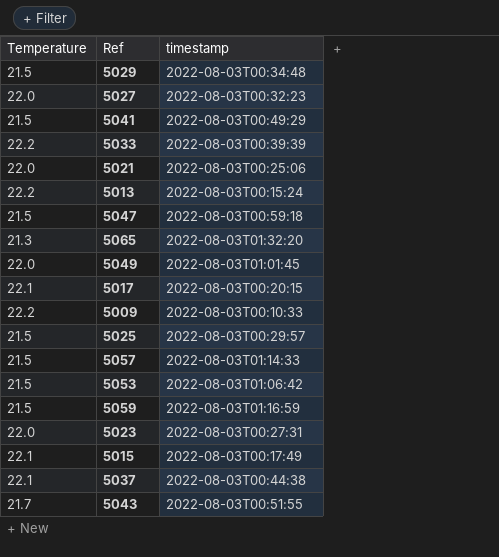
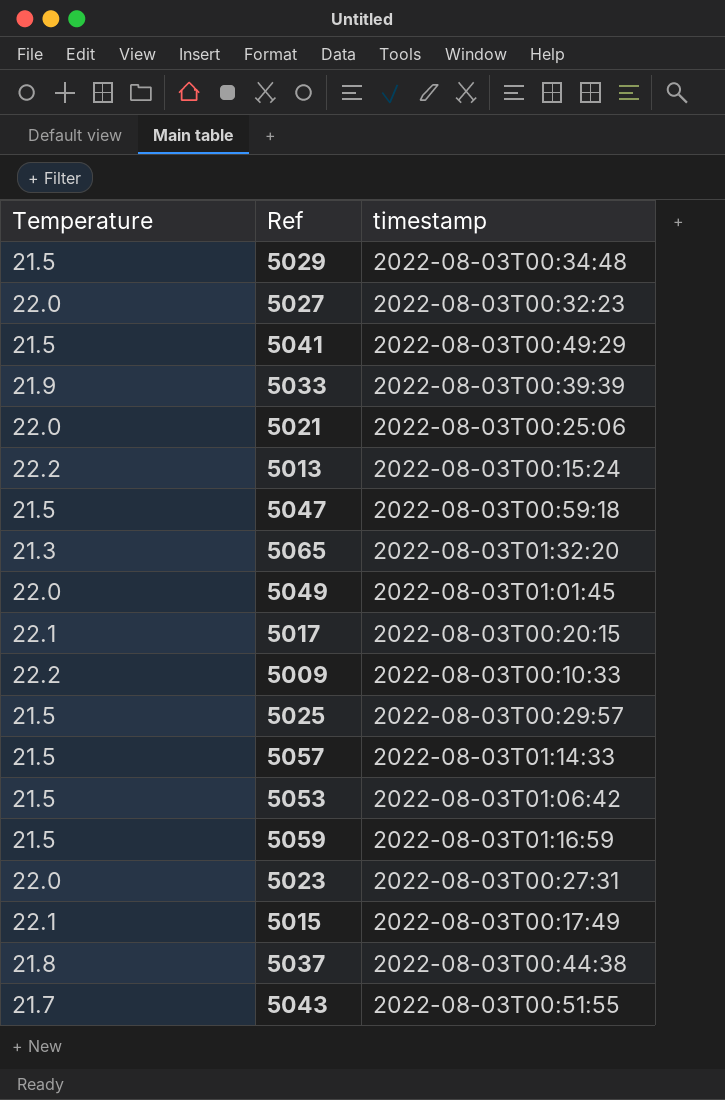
5033 | Temperature: 22.2 -> 21.9
5037 | Temperature: 22.1 -> 21.8

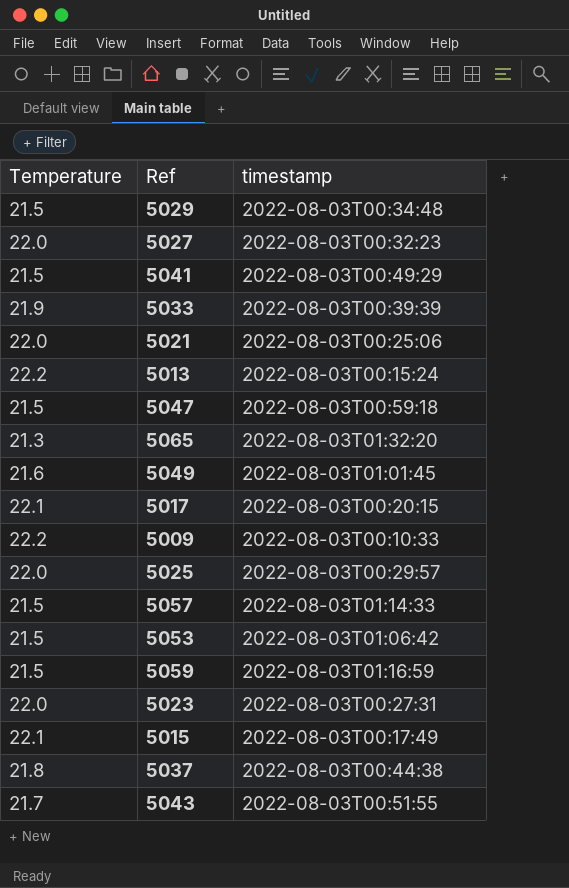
5049 | Temperature: 22.0 -> 21.6
5025 | Temperature: 21.5 -> 22.0

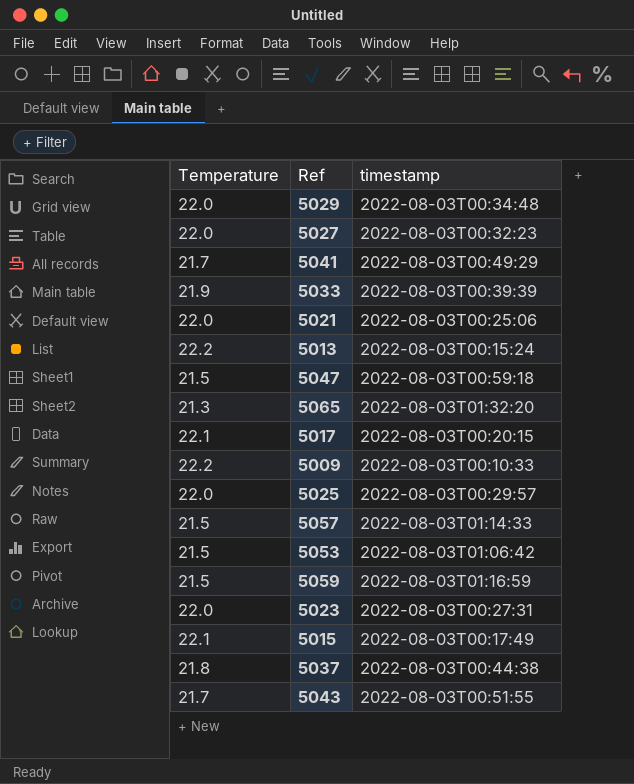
row 5049: 21.6 | 2022-08-03T01:01:45 -> none
5029 | Temperature: 21.5 -> 22.0
5041 | Temperature: 21.5 -> 21.7

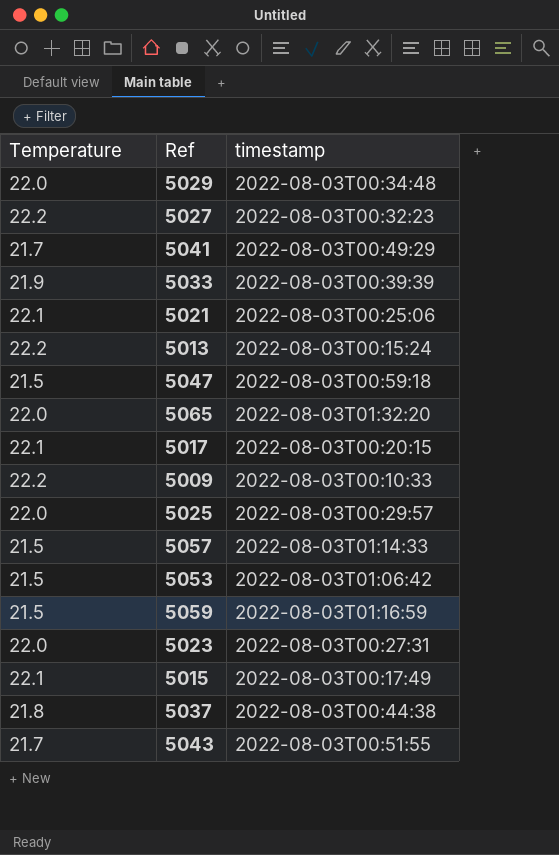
5027 | Temperature: 22.0 -> 22.2
5021 | Temperature: 22.0 -> 22.1
5065 | Temperature: 21.3 -> 22.0

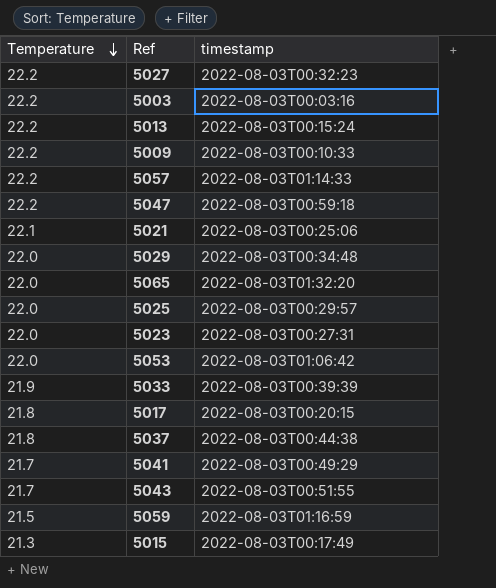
row order: none -> Temperature descending
row 5003: none -> 22.2 | 2022-08-03T00:03:16
5057 | Temperature: 21.5 -> 22.2
5047 | Temperature: 21.5 -> 22.2
5053 | Temperature: 21.5 -> 22.0
5017 | Temperature: 22.1 -> 21.8
5015 | Temperature: 22.1 -> 21.3

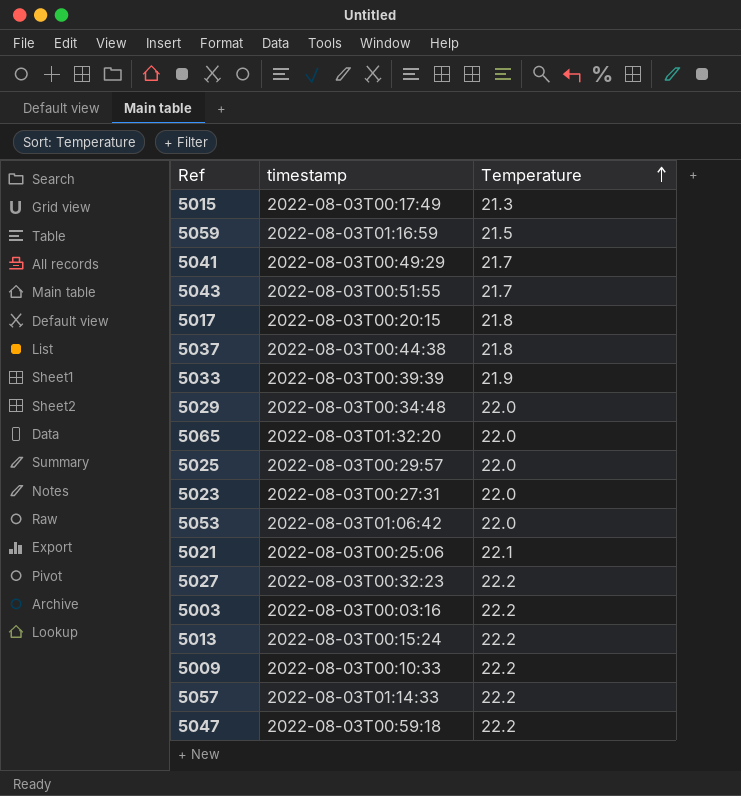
row order: Temperature descending -> Temperature ascending
column Temperature | position: 1 -> 3

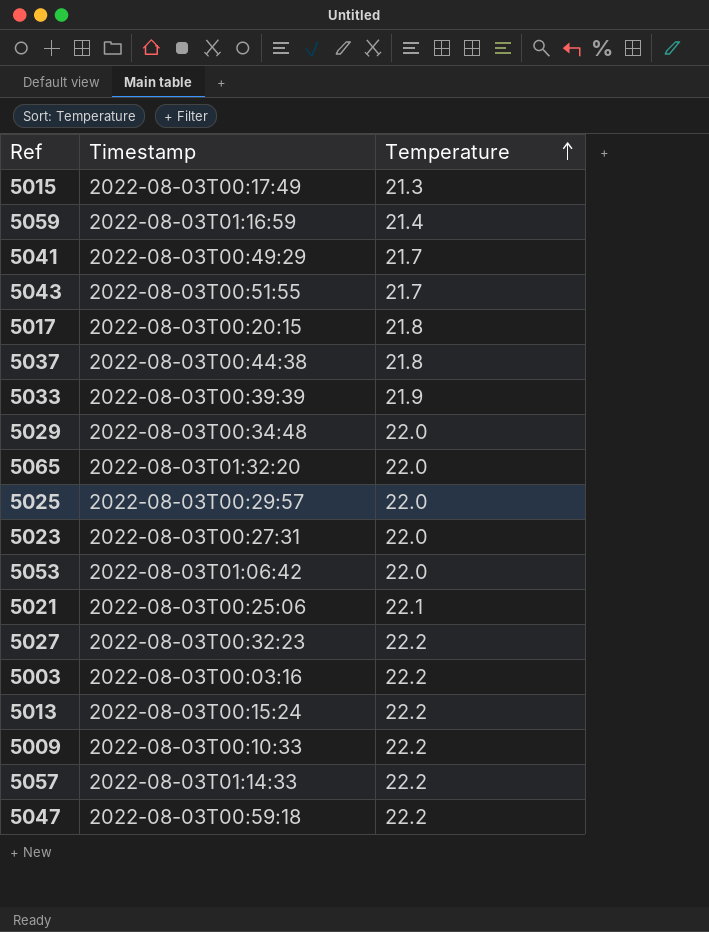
column name: timestamp -> Timestamp
5059 | Temperature: 21.5 -> 21.4

